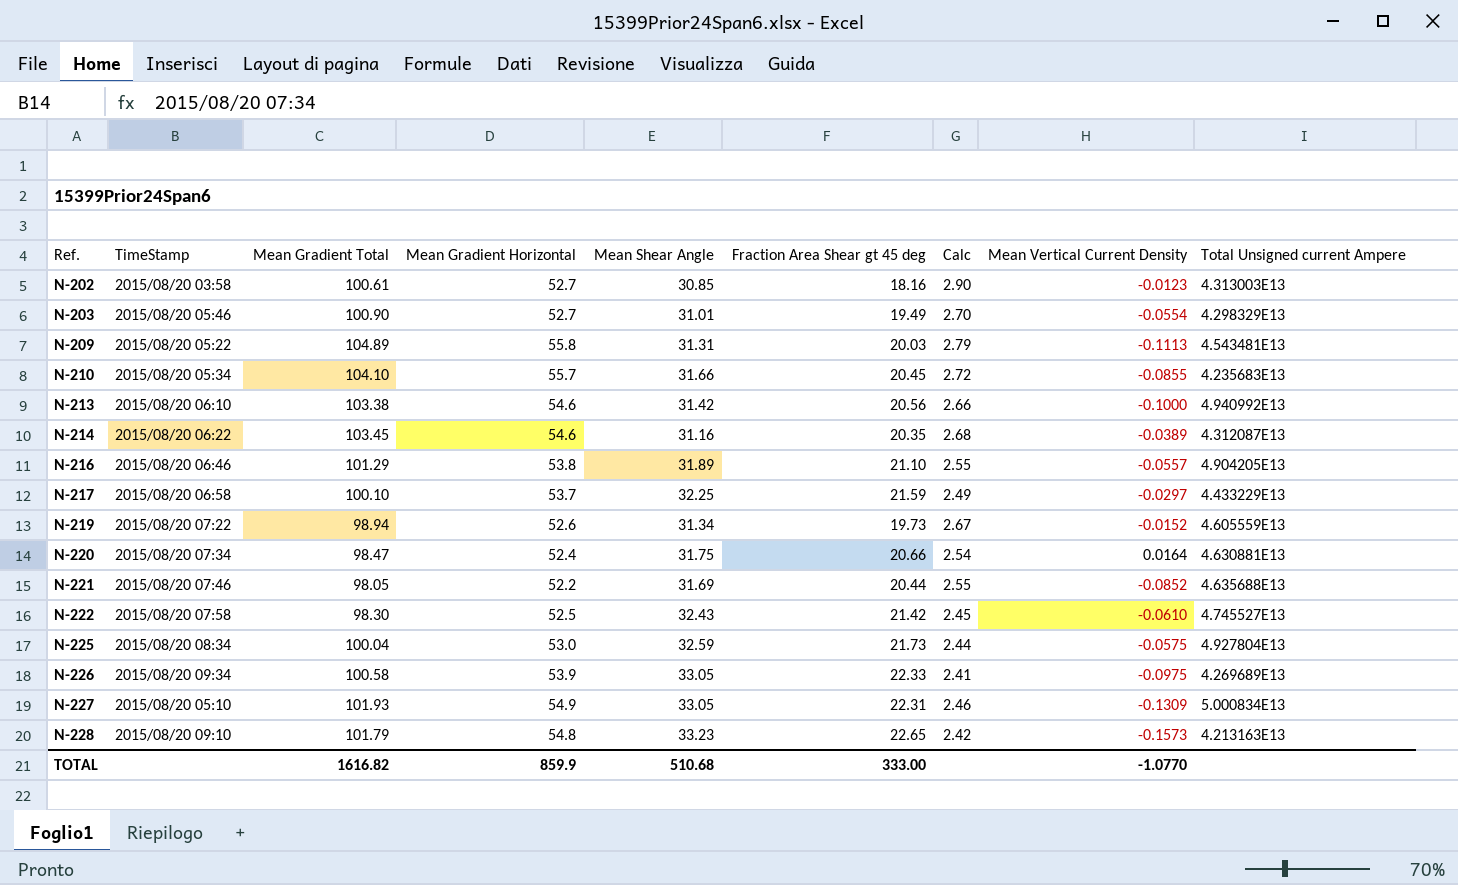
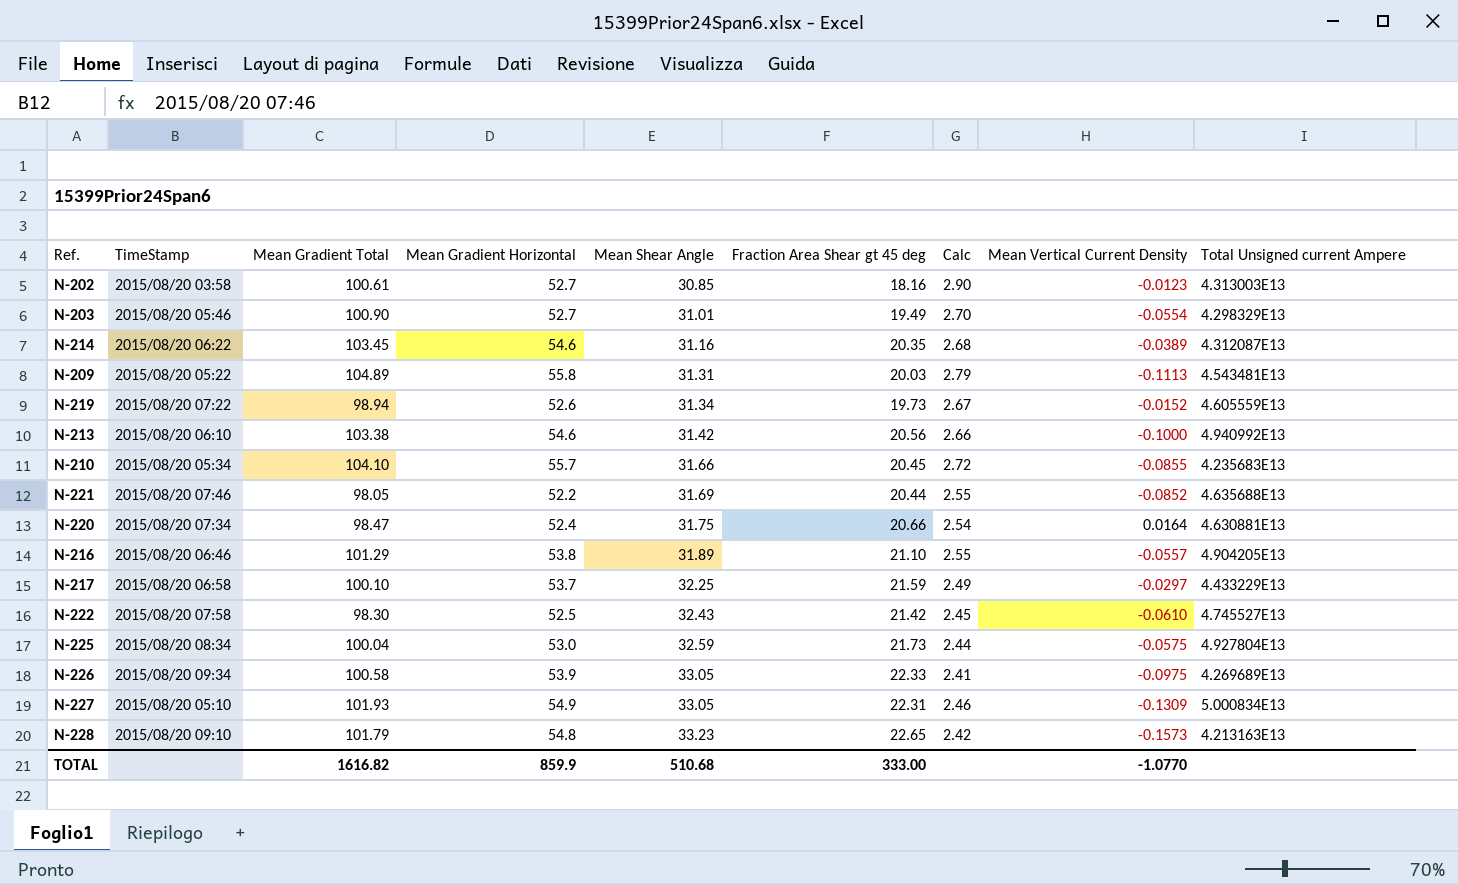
row order: Ref. ascending -> Mean Shear Angle ascending

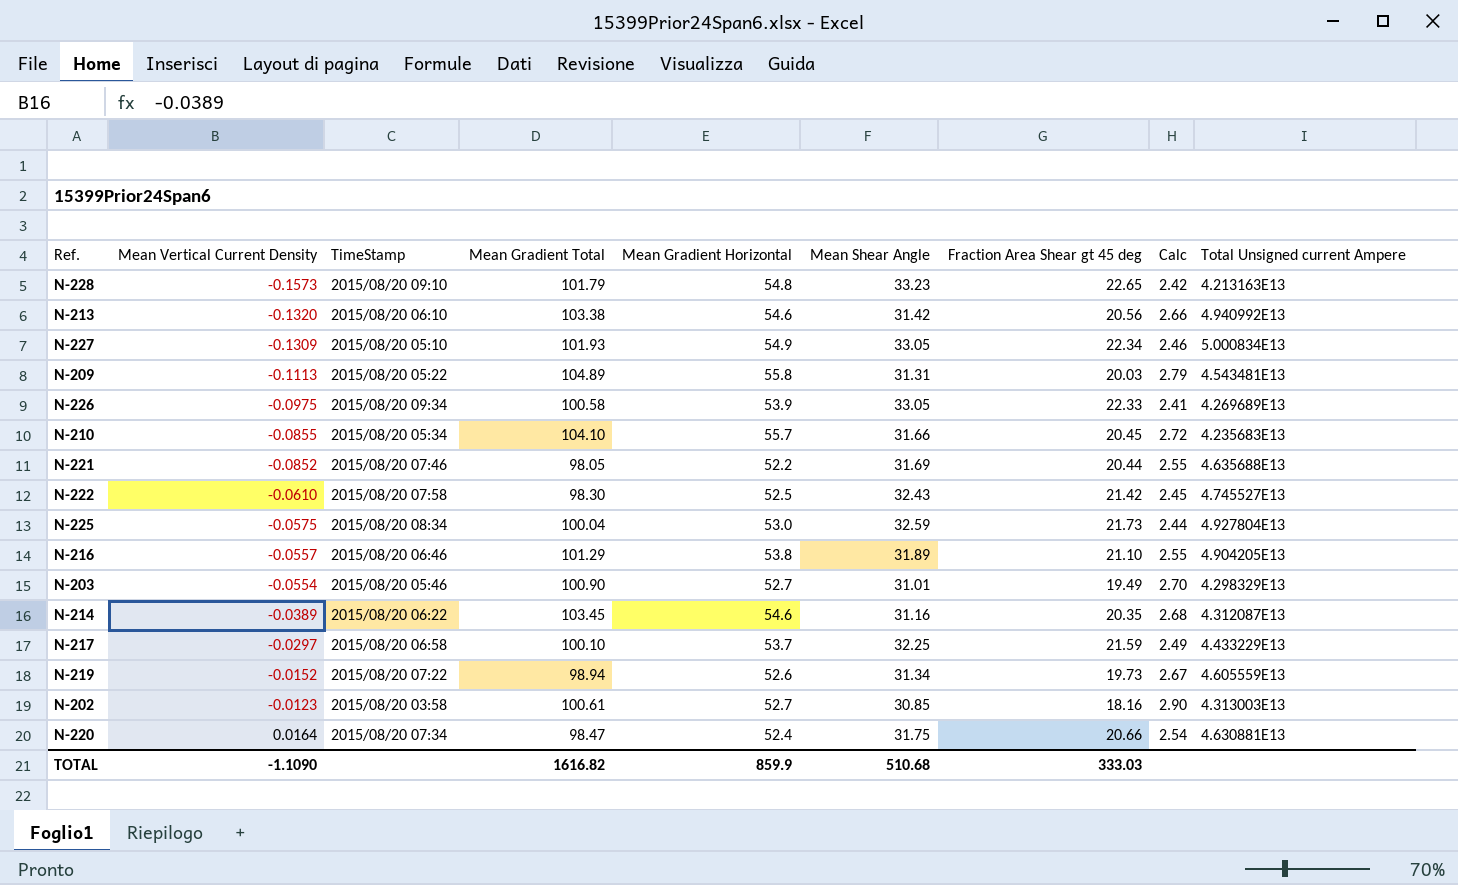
row order: Mean Shear Angle ascending -> Mean Vertical Current Density ascending
column Mean Vertical Current Density | position: 8 -> 2
N-213 | Mean Vertical Current Density: -0.1000 -> -0.1320
N-227 | Fraction Area Shear gt 45 deg: 22.31 -> 22.34
TOTAL | Mean Vertical Current Density: -1.0770 -> -1.1090
TOTAL | Fraction Area Shear gt 45 deg: 333.00 -> 333.03

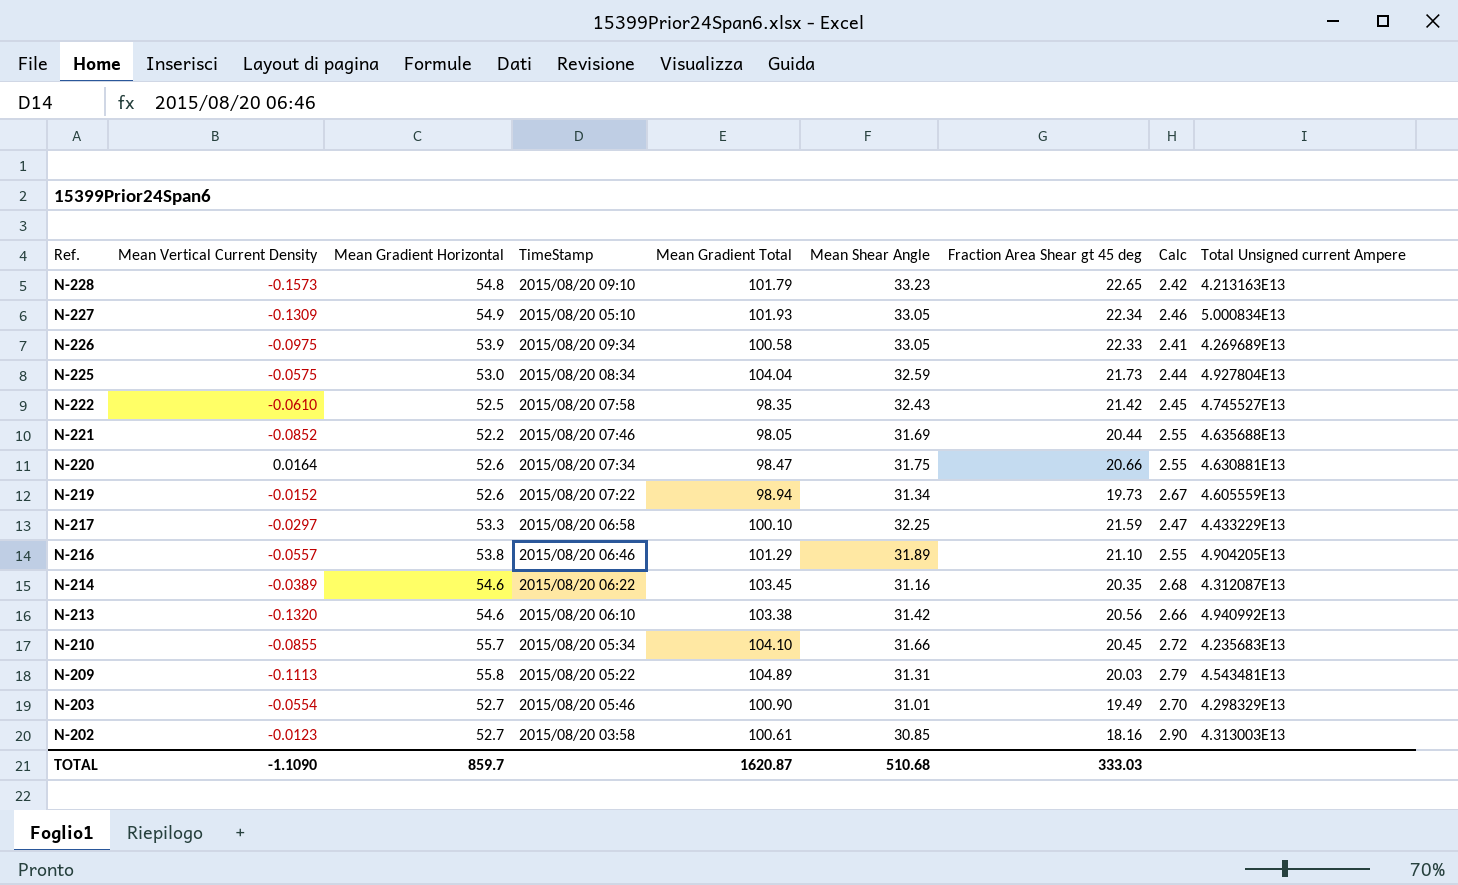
row order: Mean Vertical Current Density ascending -> Ref. descending
column Mean Gradient Horizontal | position: 5 -> 3
N-225 | Mean Gradient Total: 100.04 -> 104.04
N-222 | Mean Gradient Total: 98.30 -> 98.35
N-220 | Mean Gradient Horizontal: 52.4 -> 52.6
N-220 | Calc: 2.54 -> 2.55
N-217 | Mean Gradient Horizontal: 53.7 -> 53.3
N-217 | Calc: 2.49 -> 2.47
TOTAL | Mean Gradient Horizontal: 859.9 -> 859.7
TOTAL | Mean Gradient Total: 1616.82 -> 1620.87

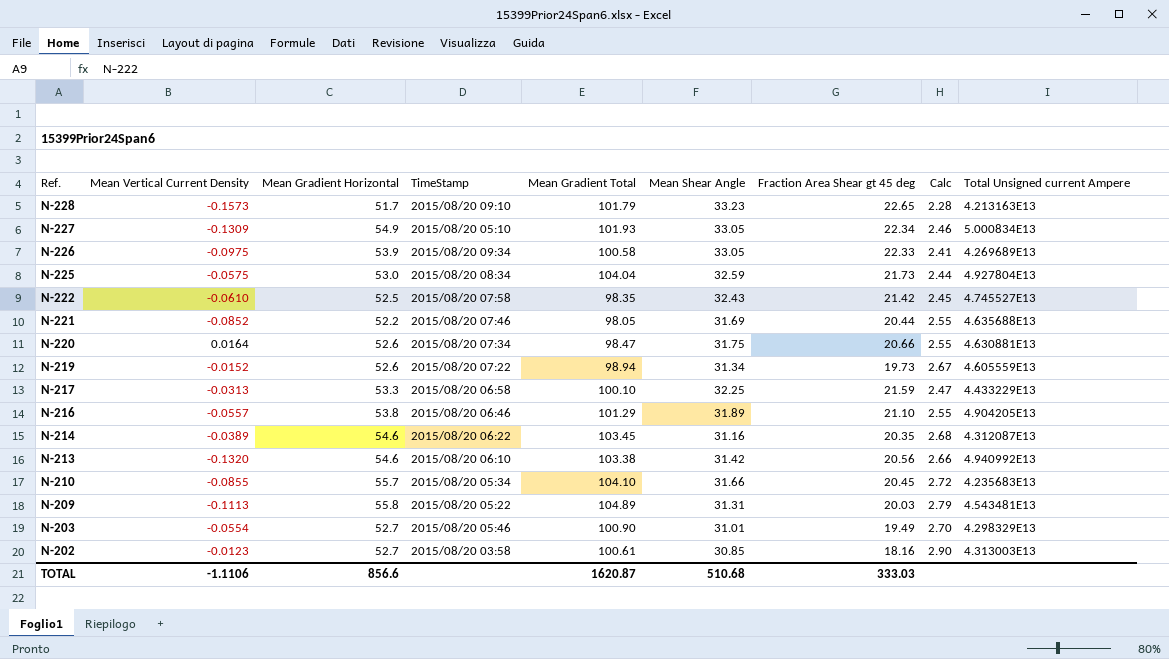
N-228 | Mean Gradient Horizontal: 54.8 -> 51.7
N-228 | Calc: 2.42 -> 2.28
N-217 | Mean Vertical Current Density: -0.0297 -> -0.0313
TOTAL | Mean Vertical Current Density: -1.1090 -> -1.1106
TOTAL | Mean Gradient Horizontal: 859.7 -> 856.6

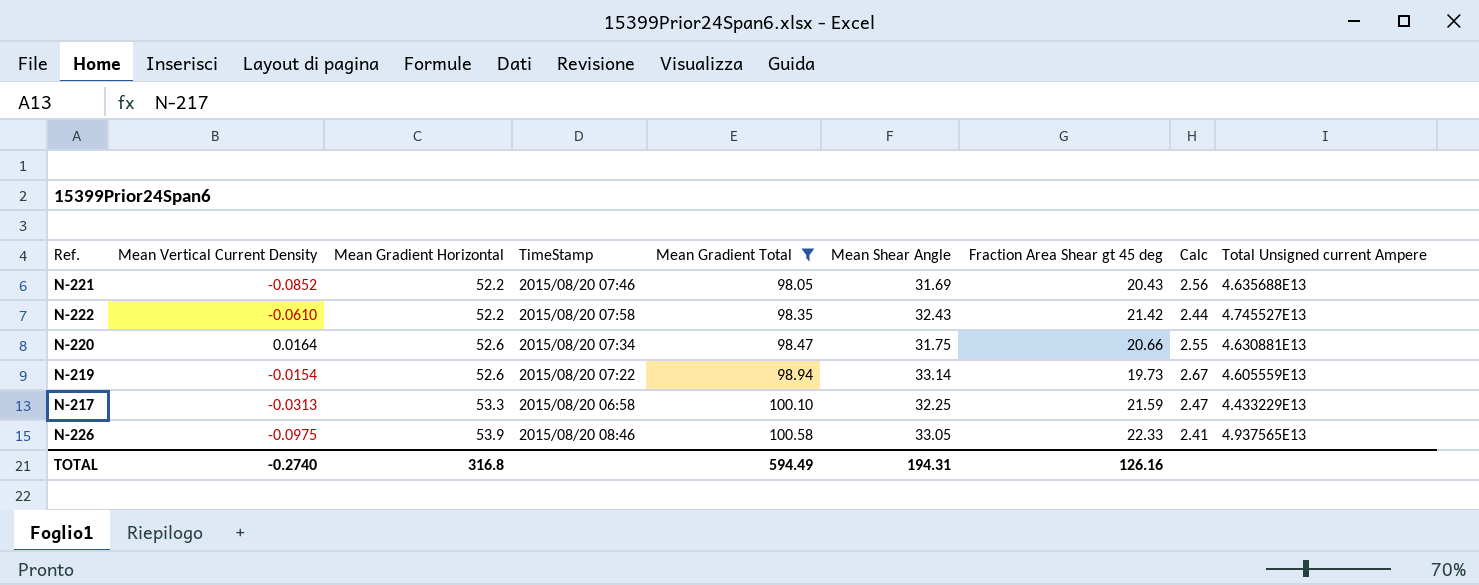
filter: none -> Mean Gradient Total <= 100.58
row order: Ref. descending -> Mean Gradient Horizontal ascending
N-221 | Fraction Area Shear gt 45 deg: 20.44 -> 20.43
N-221 | Calc: 2.55 -> 2.56
N-222 | Mean Gradient Horizontal: 52.5 -> 52.2
N-222 | Calc: 2.45 -> 2.44
N-219 | Mean Vertical Current Density: -0.0152 -> -0.0154
N-219 | Mean Shear Angle: 31.34 -> 33.14
N-226 | TimeStamp: 2015/08/20 09:34 -> 2015/08/20 08:46
N-226 | Total Unsigned current Ampere: 4.269689E13 -> 4.937565E13
TOTAL | Mean Vertical Current Density: -1.1106 -> -0.2740
TOTAL | Mean Gradient Horizontal: 856.6 -> 316.8
TOTAL | Mean Gradient Total: 1620.87 -> 594.49
TOTAL | Mean Shear Angle: 510.68 -> 194.31
TOTAL | Fraction Area Shear gt 45 deg: 333.03 -> 126.16

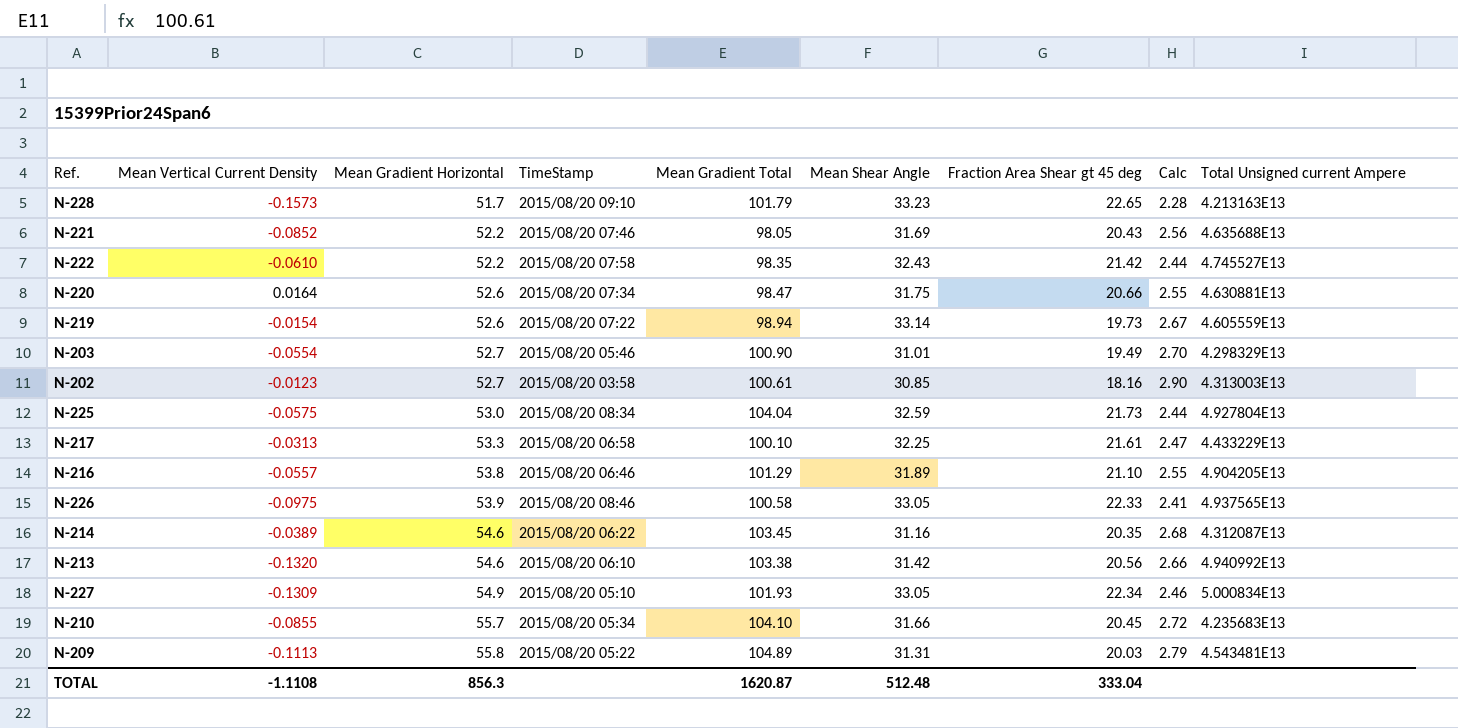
filter: Mean Gradient Total <= 100.58 -> none
N-217 | Fraction Area Shear gt 45 deg: 21.59 -> 21.61
TOTAL | Mean Vertical Current Density: -0.2740 -> -1.1108
TOTAL | Mean Gradient Horizontal: 316.8 -> 856.3
TOTAL | Mean Gradient Total: 594.49 -> 1620.87
TOTAL | Mean Shear Angle: 194.31 -> 512.48
TOTAL | Fraction Area Shear gt 45 deg: 126.16 -> 333.04

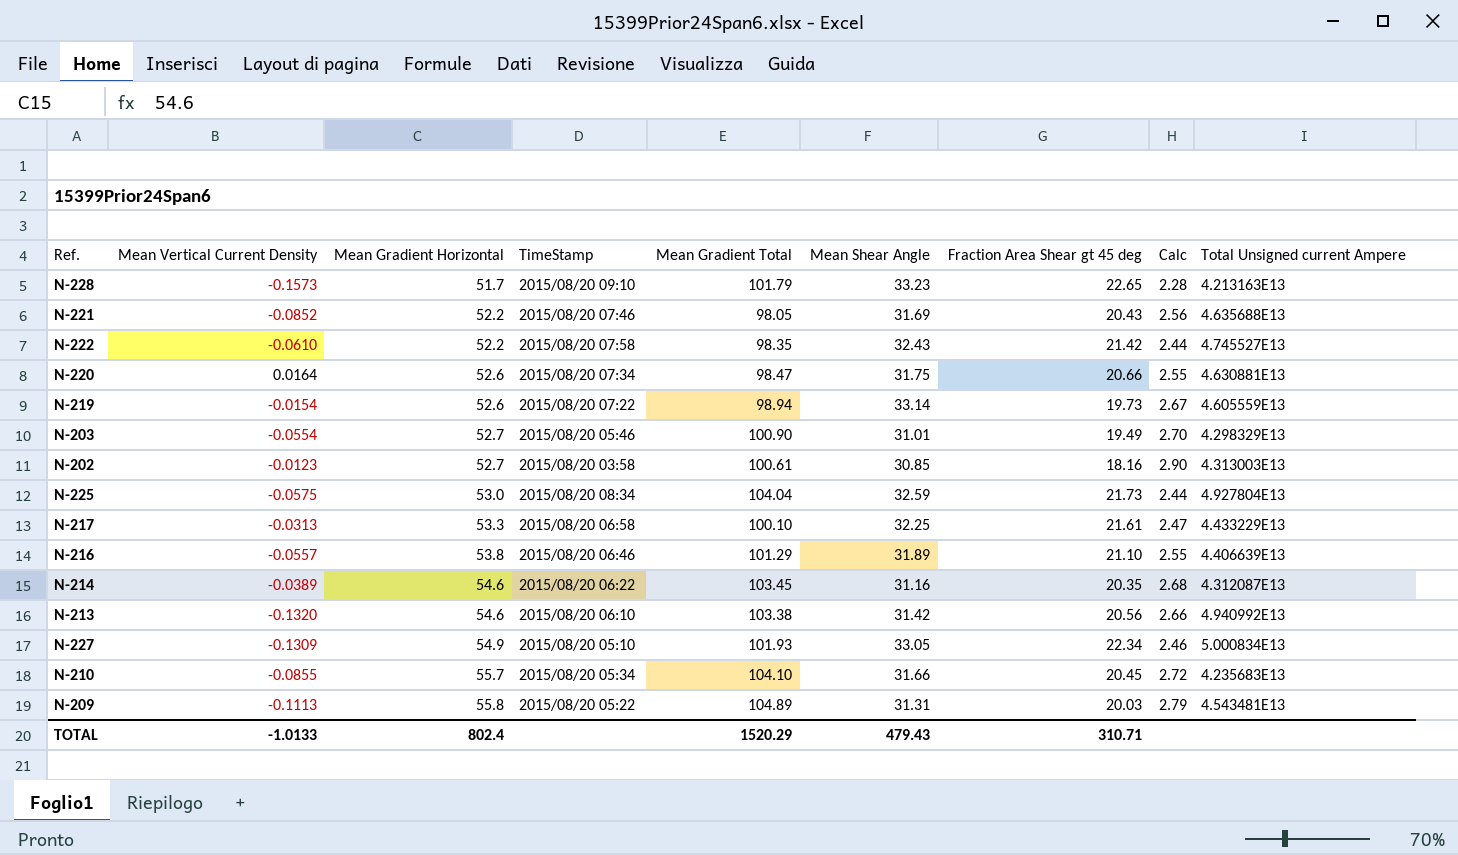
row N-226: -0.0975 | 53.9 | 2015/08/20 08:46 | 100.58 | 33.05 | 22.33 | 2.41 | 4.937565E13 -> none
N-216 | Total Unsigned current Ampere: 4.904205E13 -> 4.406639E13
TOTAL | Mean Vertical Current Density: -1.1108 -> -1.0133
TOTAL | Mean Gradient Horizontal: 856.3 -> 802.4
TOTAL | Mean Gradient Total: 1620.87 -> 1520.29
TOTAL | Mean Shear Angle: 512.48 -> 479.43
TOTAL | Fraction Area Shear gt 45 deg: 333.04 -> 310.71

